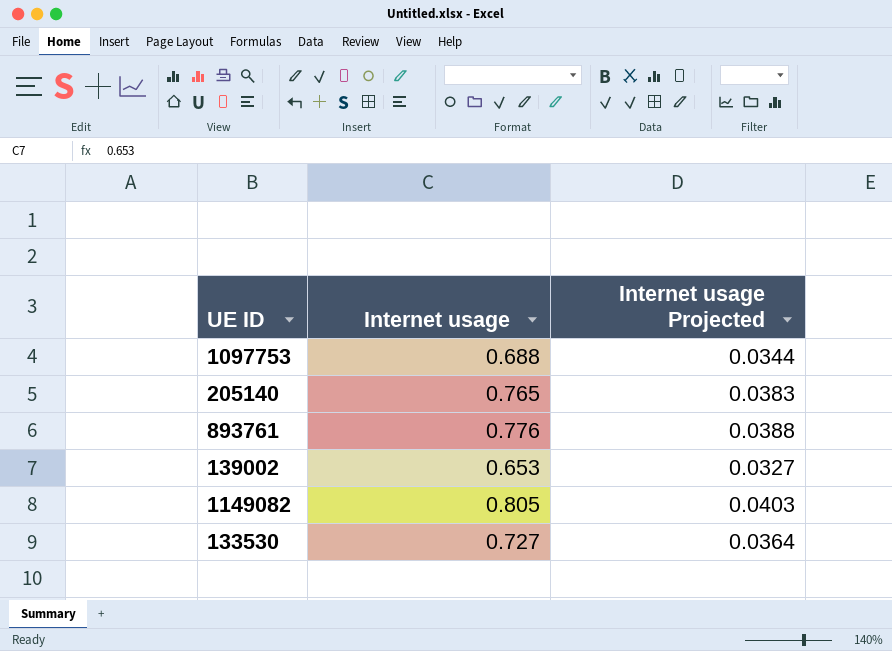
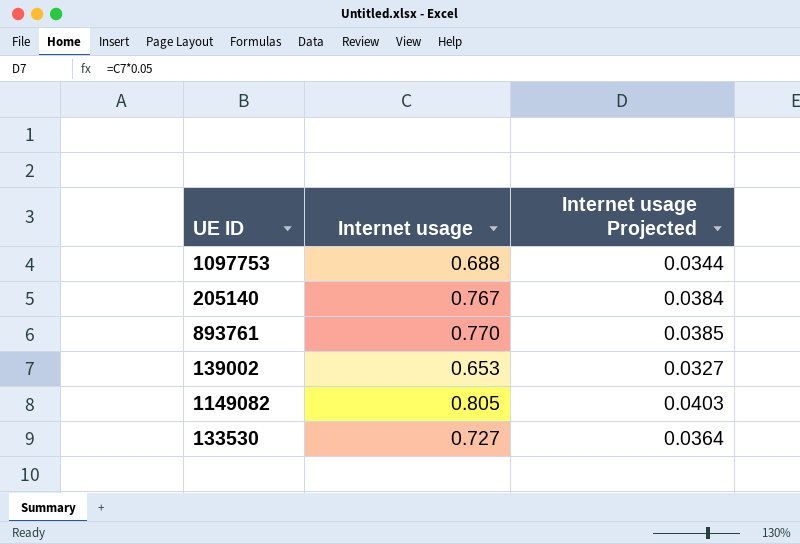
205140 | Internet usage: 0.765 -> 0.767
205140 | Internet usage Projected: 0.0383 -> 0.0384
893761 | Internet usage: 0.776 -> 0.770
893761 | Internet usage Projected: 0.0388 -> 0.0385

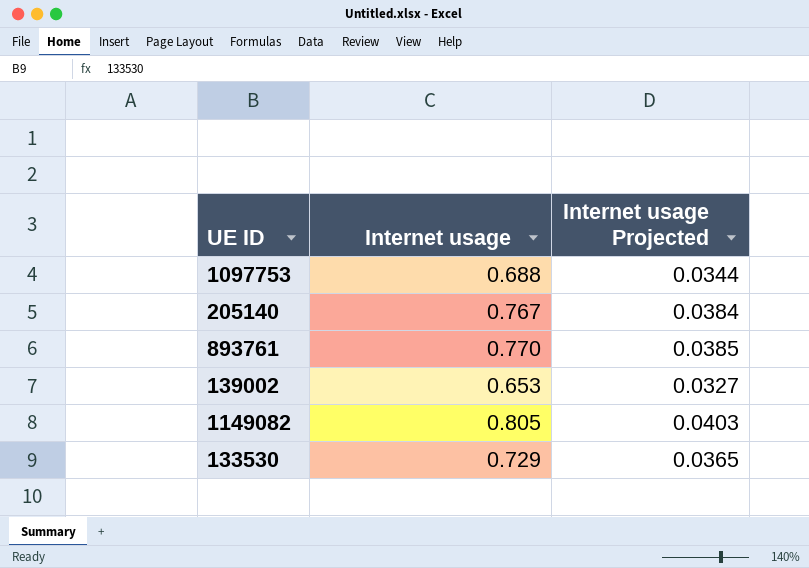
133530 | Internet usage: 0.727 -> 0.729
133530 | Internet usage Projected: 0.0364 -> 0.0365

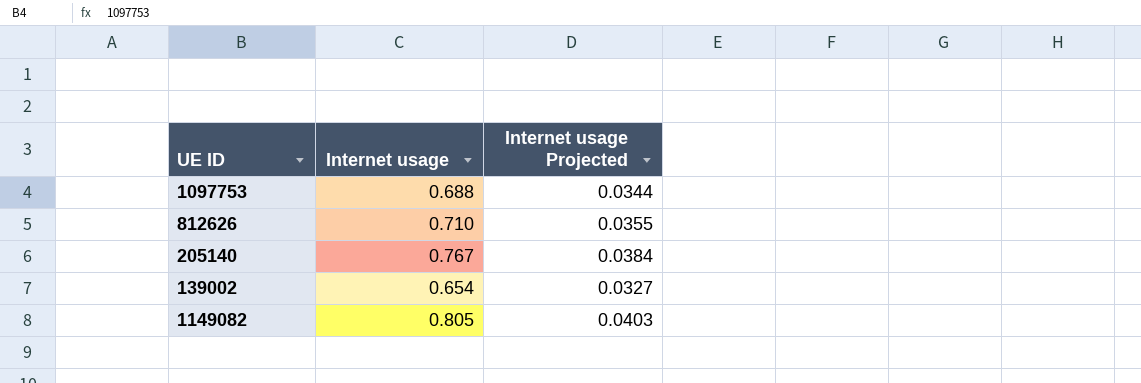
row 893761: 0.770 | 0.0385 -> none
row 133530: 0.729 | 0.0365 -> none
row 812626: none -> 0.710 | 0.0355
139002 | Internet usage: 0.653 -> 0.654

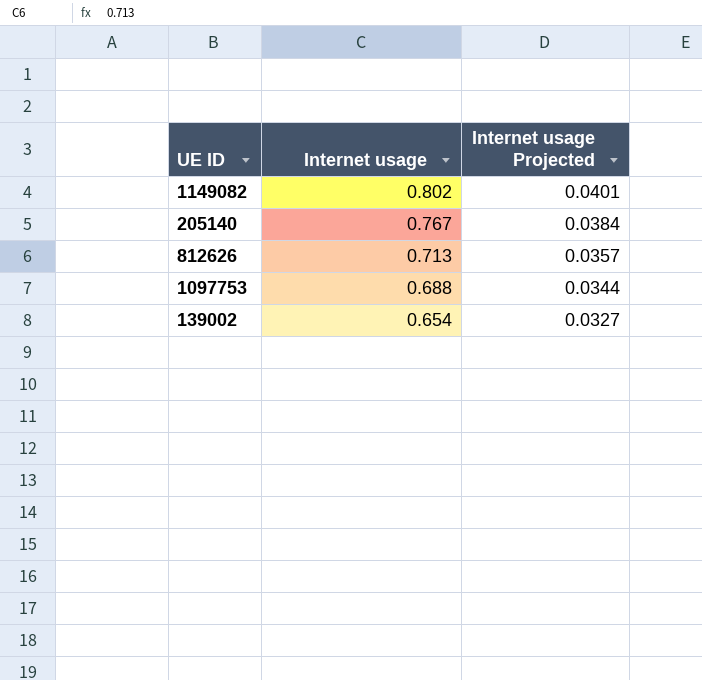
row order: none -> Internet usage descending
1149082 | Internet usage: 0.805 -> 0.802
1149082 | Internet usage Projected: 0.0403 -> 0.0401
812626 | Internet usage: 0.710 -> 0.713
812626 | Internet usage Projected: 0.0355 -> 0.0357

